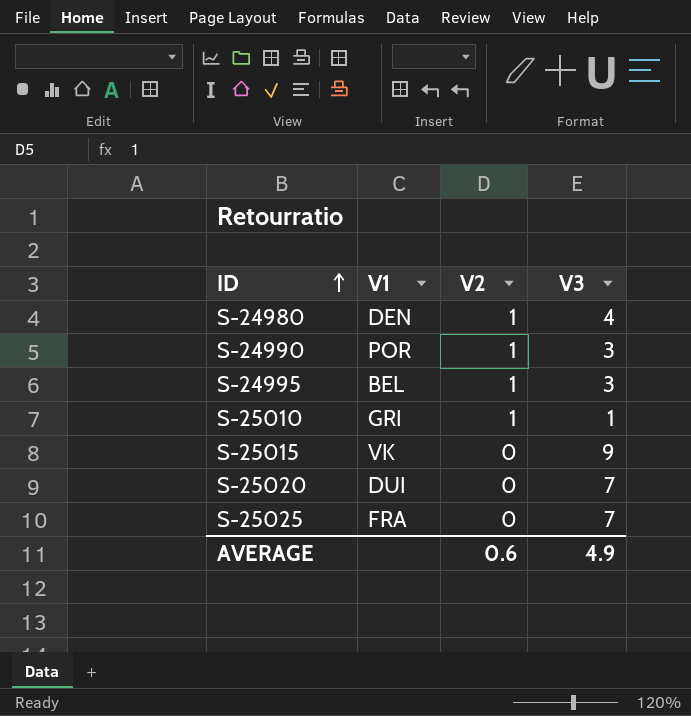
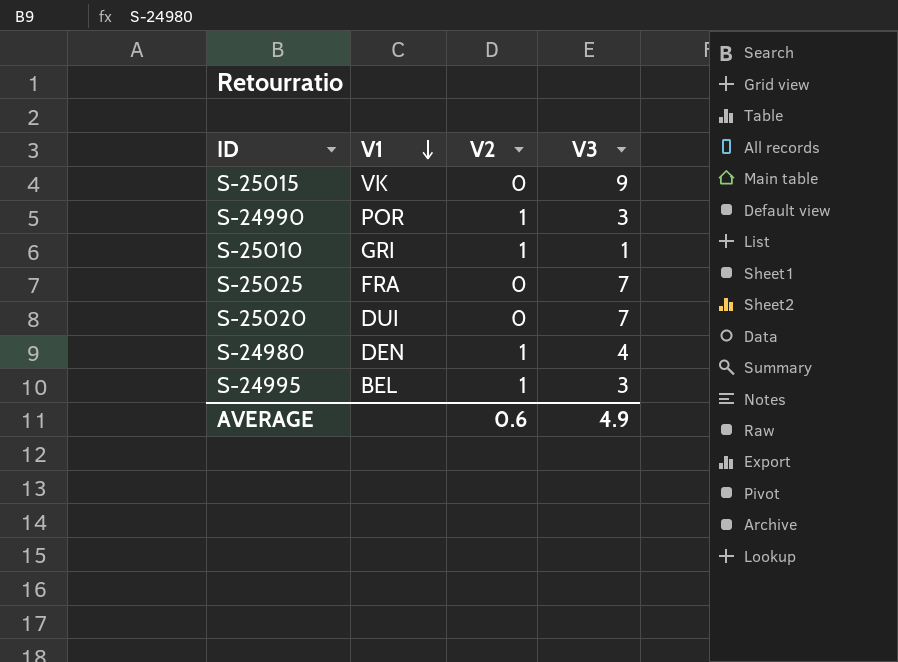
row order: ID ascending -> V1 descending

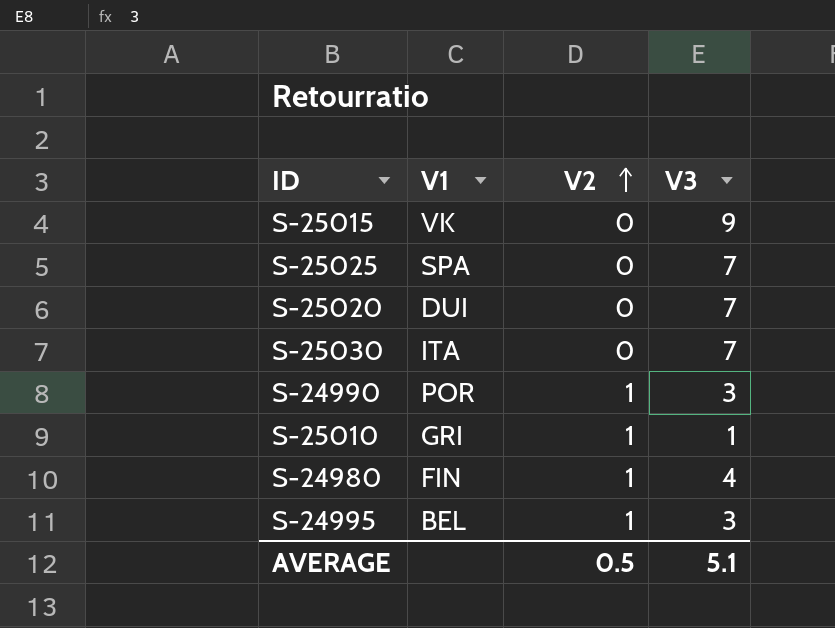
row order: V1 descending -> V2 ascending
S-25025 | V1: FRA -> SPA
row S-25030: none -> ITA | 0 | 7
S-24980 | V1: DEN -> FIN
AVERAGE | V2: 0.6 -> 0.5
AVERAGE | V3: 4.9 -> 5.1

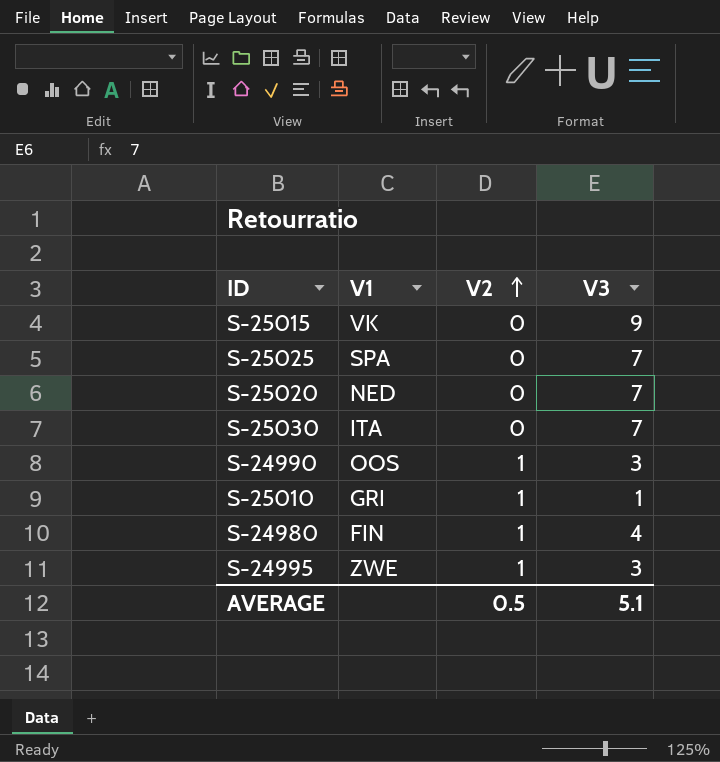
S-25020 | V1: DUI -> NED
S-24990 | V1: POR -> OOS
S-24995 | V1: BEL -> ZWE

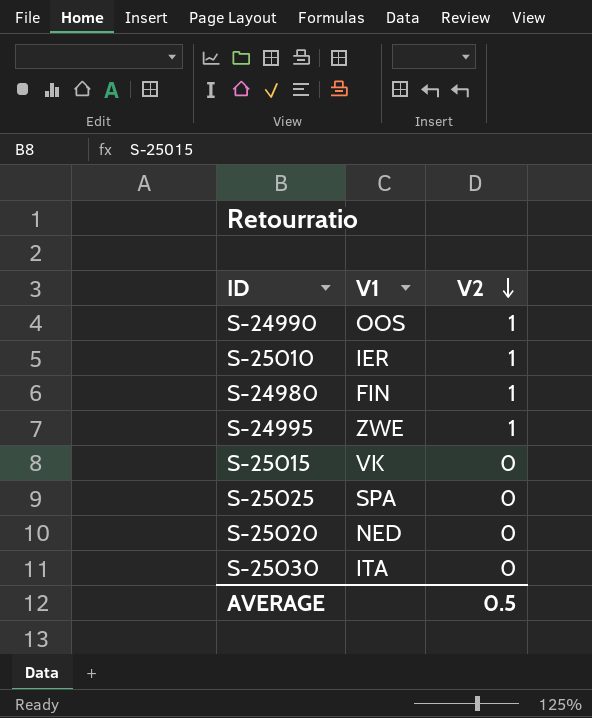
row order: V2 ascending -> V2 descending
column V3 | position: 4 -> none
S-25010 | V1: GRI -> IER

